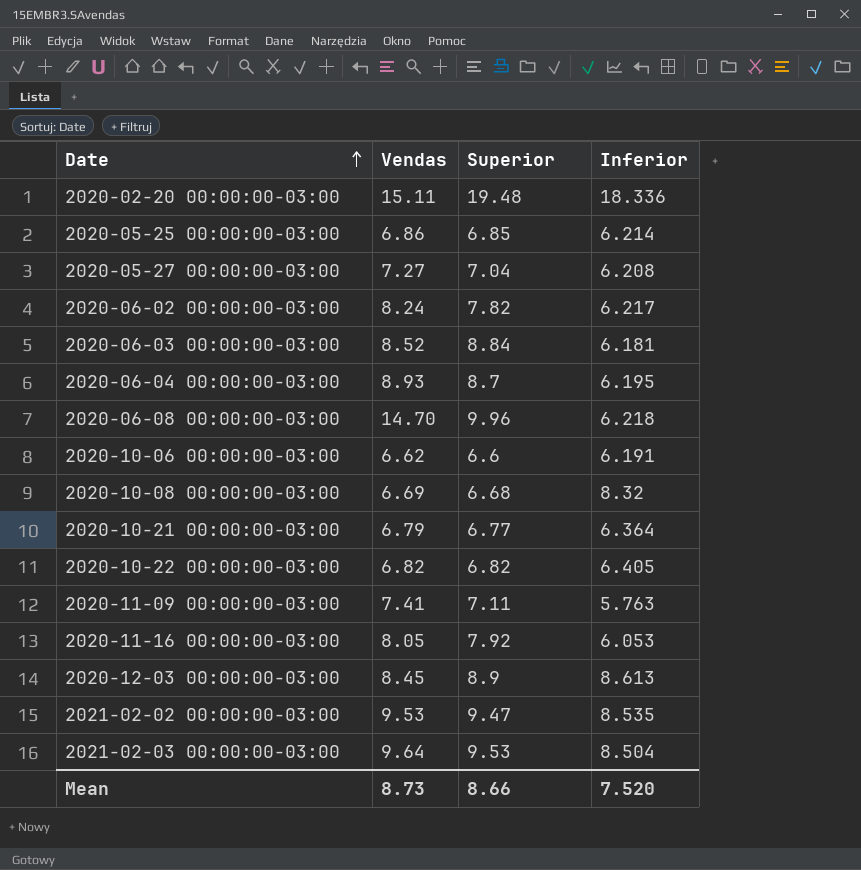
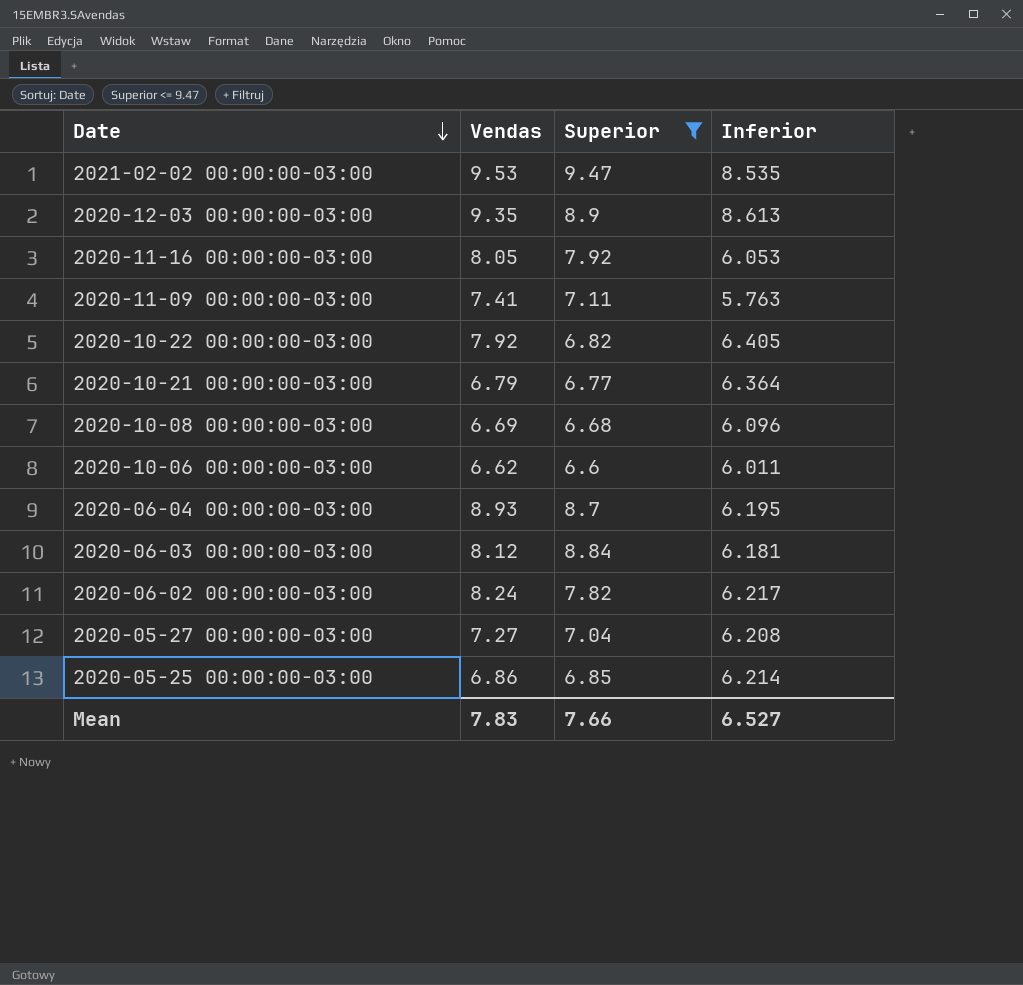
filter: none -> Superior <= 9.47
row order: Date ascending -> Date descending
2020-12-03 00:00:00-03:00 | Vendas: 8.45 -> 9.35
2020-10-22 00:00:00-03:00 | Vendas: 6.82 -> 7.92
2020-10-08 00:00:00-03:00 | Inferior: 8.32 -> 6.096
2020-10-06 00:00:00-03:00 | Inferior: 6.191 -> 6.011
2020-06-03 00:00:00-03:00 | Vendas: 8.52 -> 8.12
Mean | Vendas: 8.73 -> 7.83
Mean | Superior: 8.66 -> 7.66
Mean | Inferior: 7.520 -> 6.527

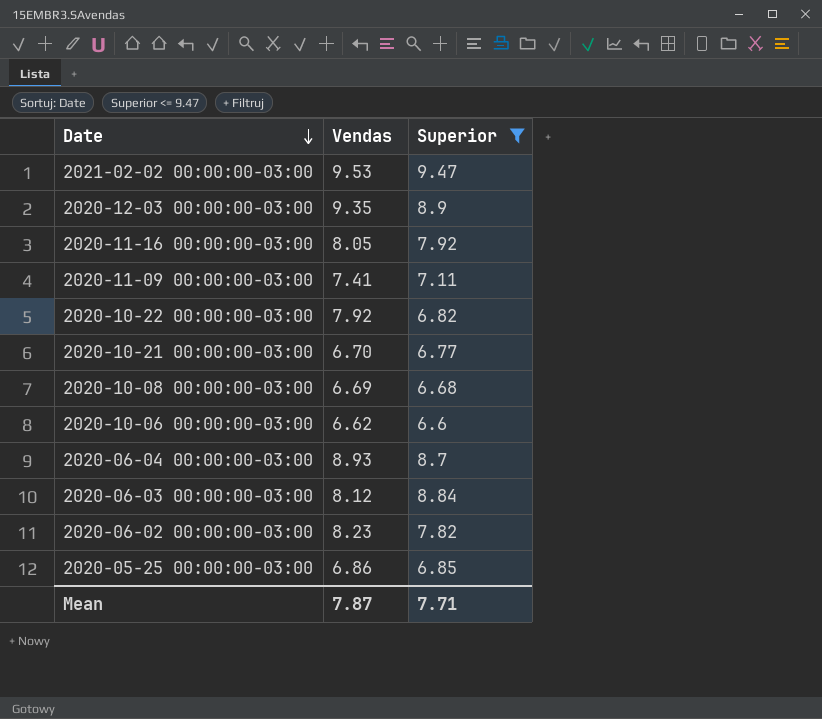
column Inferior | position: 4 -> none
row 2020-05-27 00:00:00-03:00: 7.27 | 7.04 | 6.208 -> none
2020-10-21 00:00:00-03:00 | Vendas: 6.79 -> 6.70
2020-06-02 00:00:00-03:00 | Vendas: 8.24 -> 8.23
Mean | Vendas: 7.83 -> 7.87
Mean | Superior: 7.66 -> 7.71

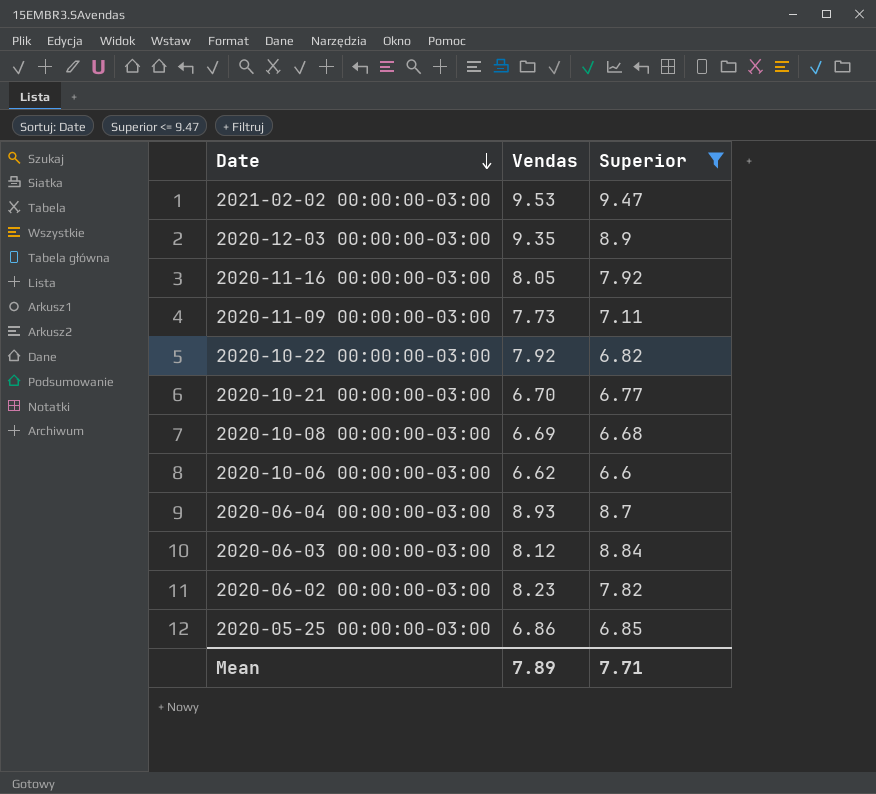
2020-11-09 00:00:00-03:00 | Vendas: 7.41 -> 7.73
Mean | Vendas: 7.87 -> 7.89

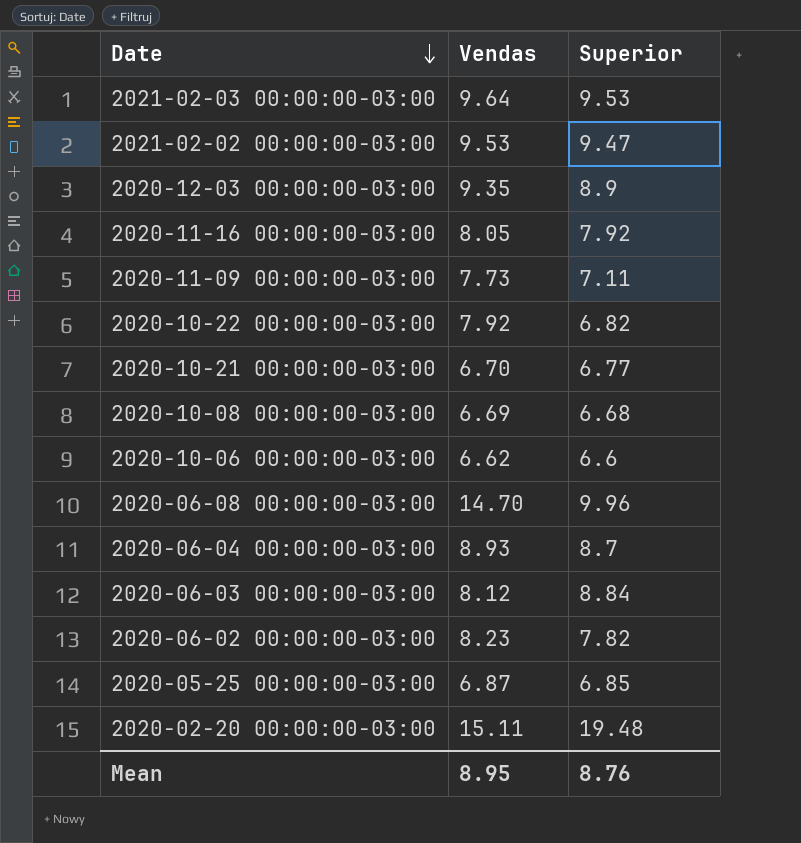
filter: Superior <= 9.47 -> none
2020-05-25 00:00:00-03:00 | Vendas: 6.86 -> 6.87
Mean | Vendas: 7.89 -> 8.95
Mean | Superior: 7.71 -> 8.76

